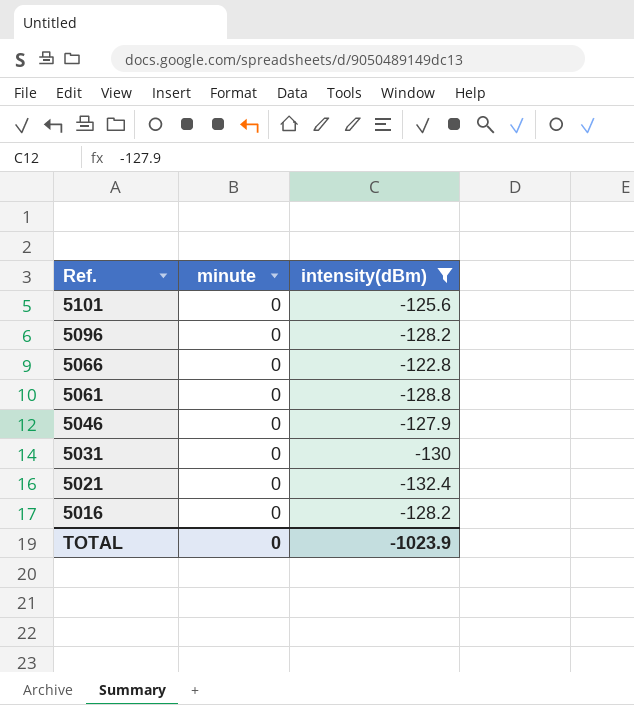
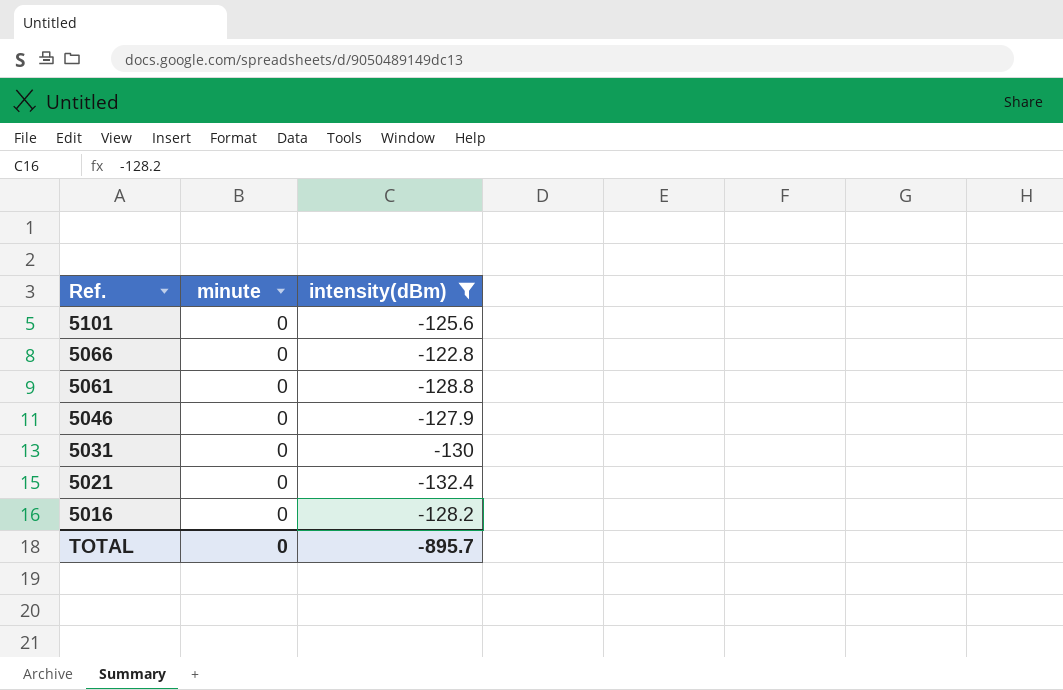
row 5096: 0 | -128.2 -> none
TOTAL | intensity(dBm): -1023.9 -> -895.7

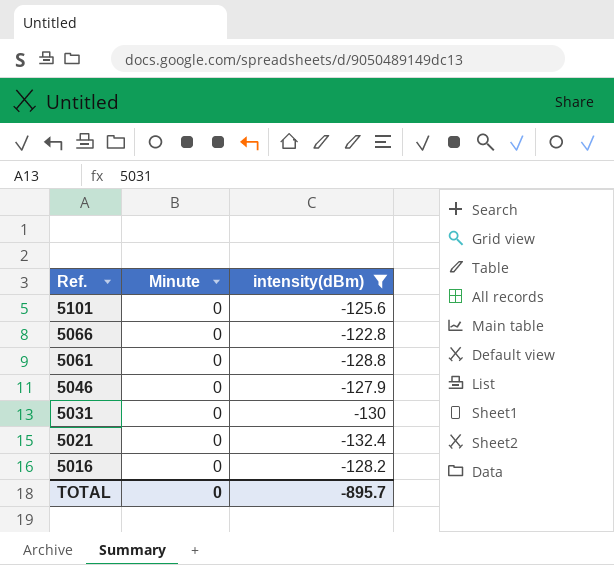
column name: minute -> Minute

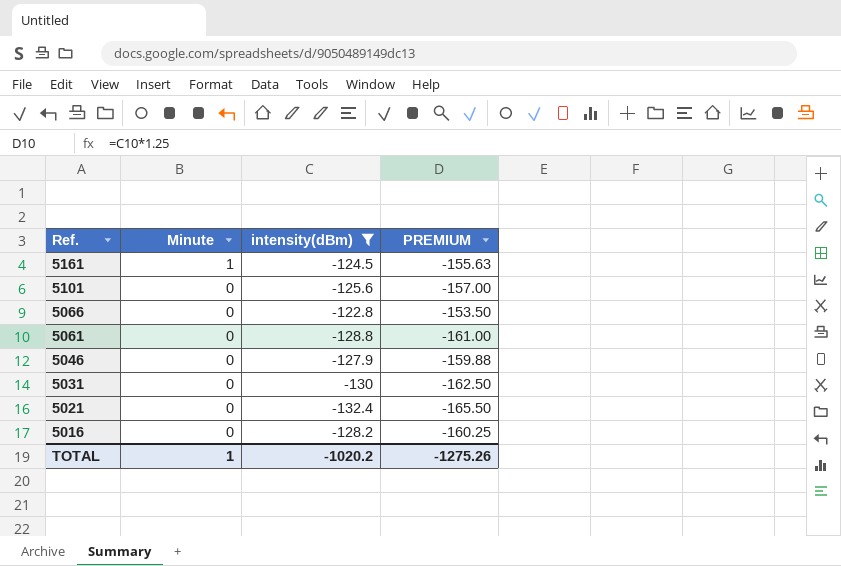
column PREMIUM | formula: none -> [intensity(dBm)] * 1.25
row 5161: none -> 1 | -124.5 | -155.63
TOTAL | Minute: 0 -> 1
TOTAL | intensity(dBm): -895.7 -> -1020.2

